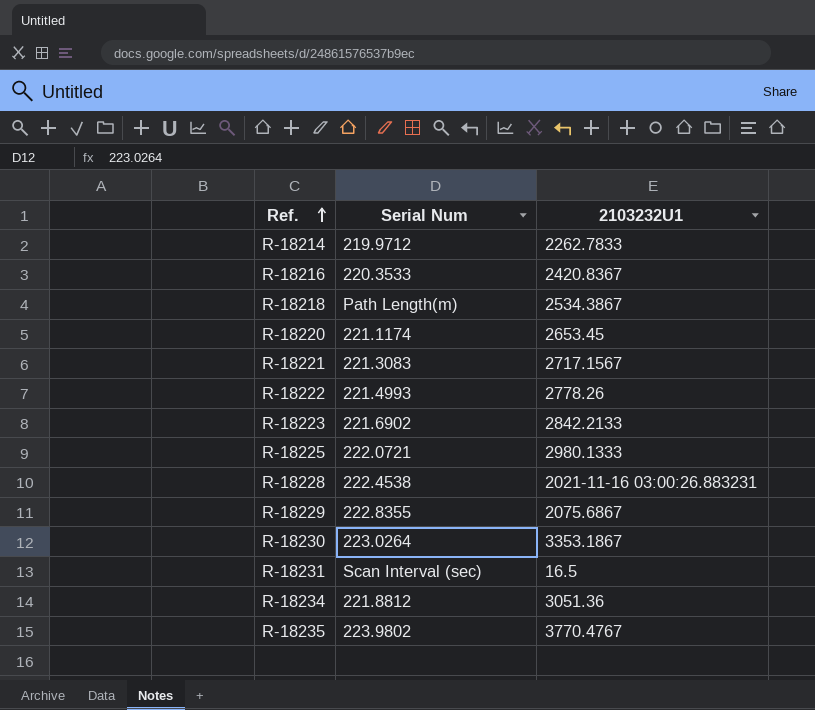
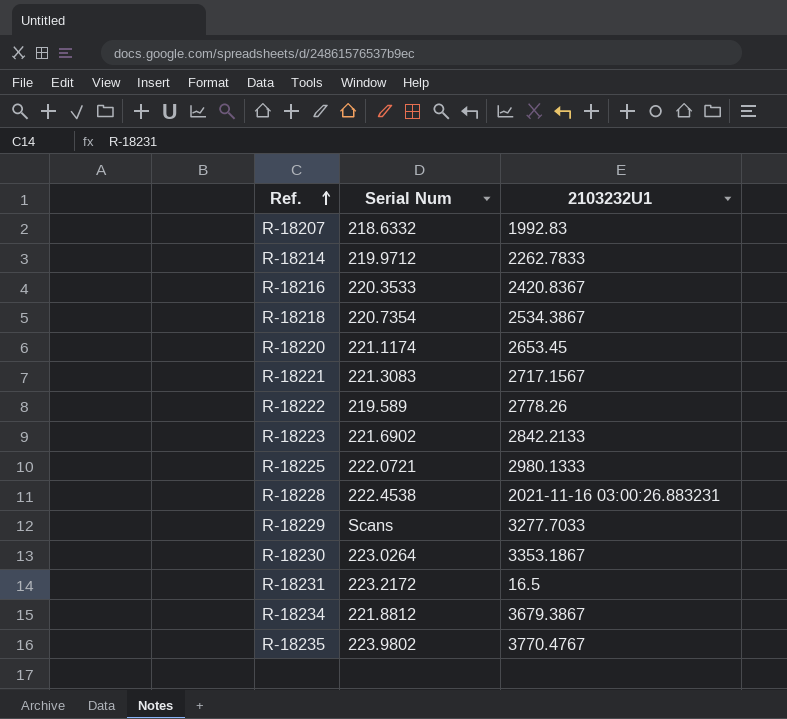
row R-18207: none -> 218.6332 | 1992.83
R-18218 | Serial Num: Path Length(m) -> 220.7354
R-18222 | Serial Num: 221.4993 -> 219.589
R-18229 | Serial Num: 222.8355 -> Scans
R-18229 | 2103232U1: 2075.6867 -> 3277.7033
R-18231 | Serial Num: Scan Interval (sec) -> 223.2172
R-18234 | 2103232U1: 3051.36 -> 3679.3867

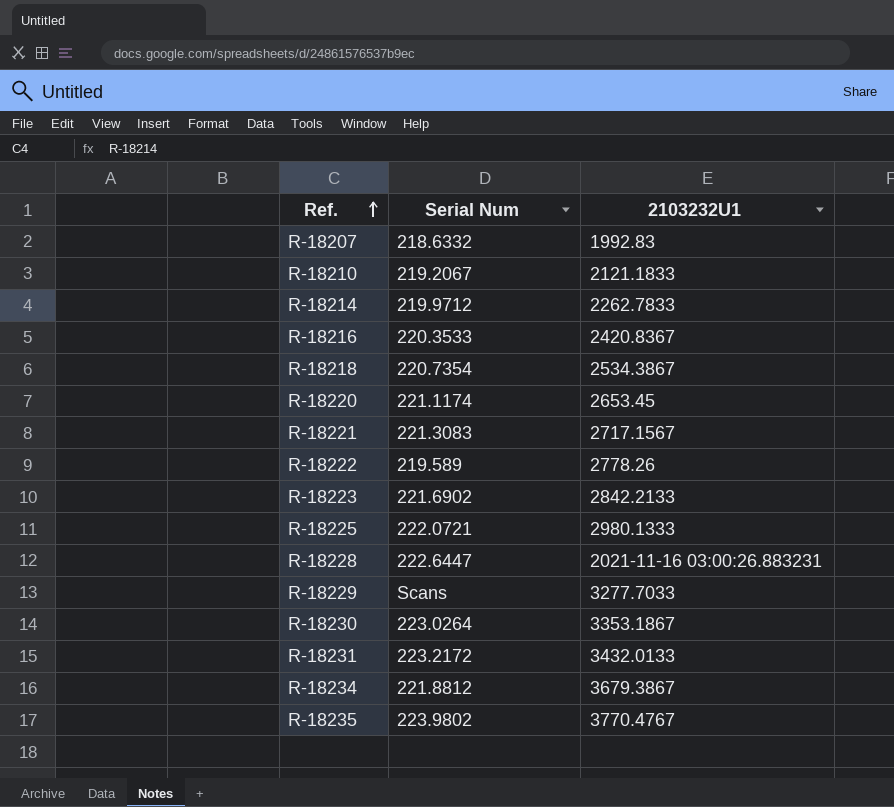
row R-18210: none -> 219.2067 | 2121.1833
R-18228 | Serial Num: 222.4538 -> 222.6447
R-18231 | 2103232U1: 16.5 -> 3432.0133

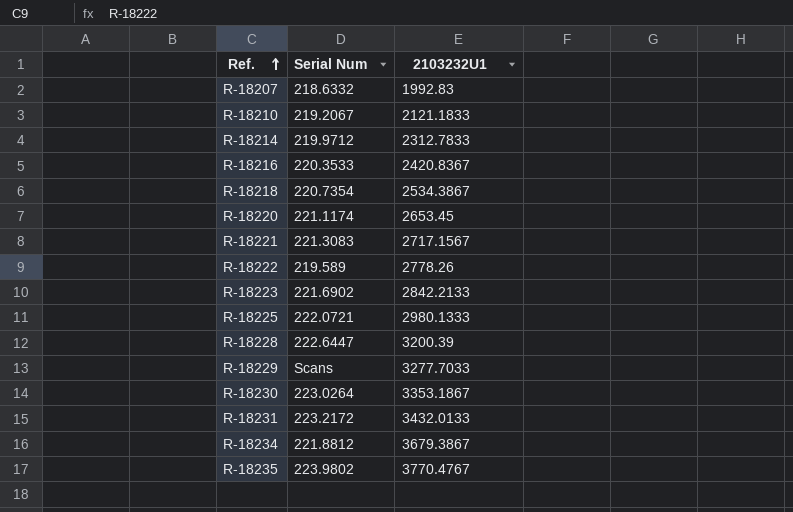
R-18214 | 2103232U1: 2262.7833 -> 2312.7833
R-18228 | 2103232U1: 2021-11-16 03:00:26.883231 -> 3200.39

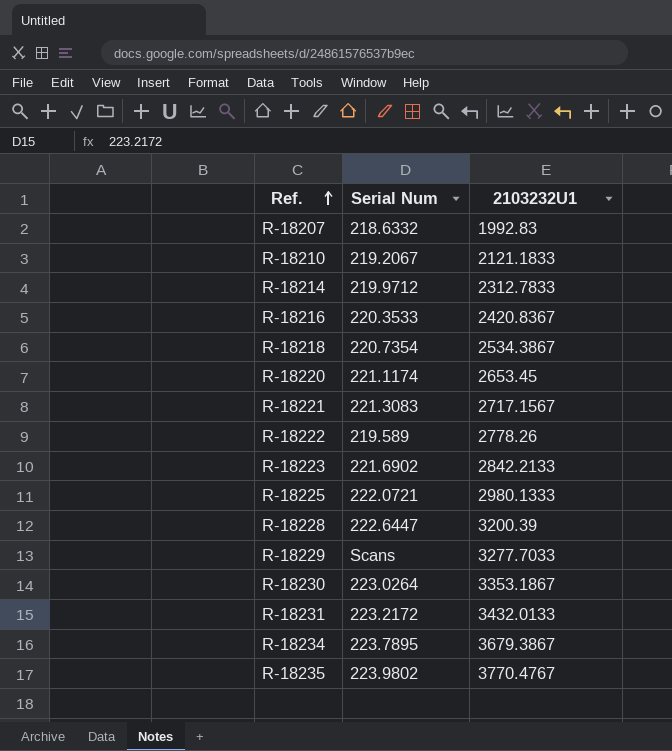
R-18234 | Serial Num: 221.8812 -> 223.7895

